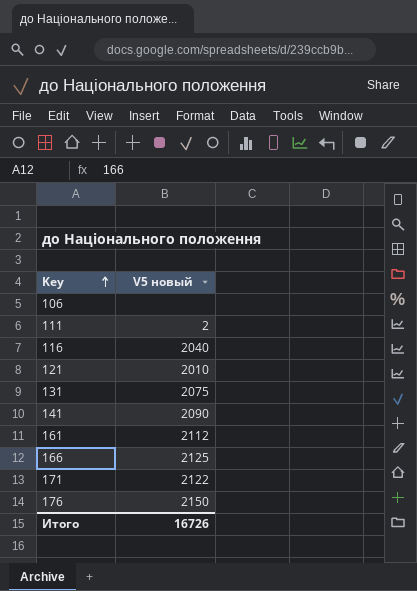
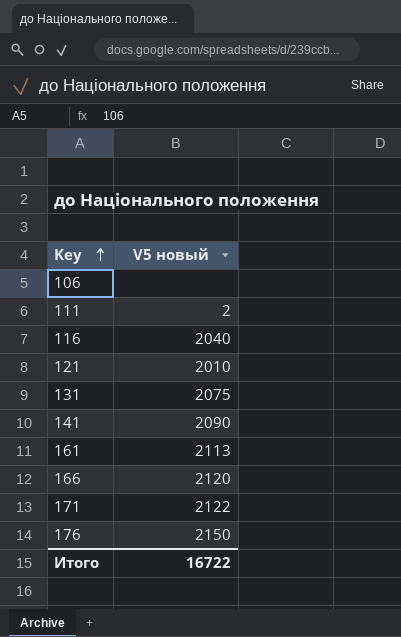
161 | V5 новый: 2112 -> 2113
166 | V5 новый: 2125 -> 2120
Итого | V5 новый: 16726 -> 16722

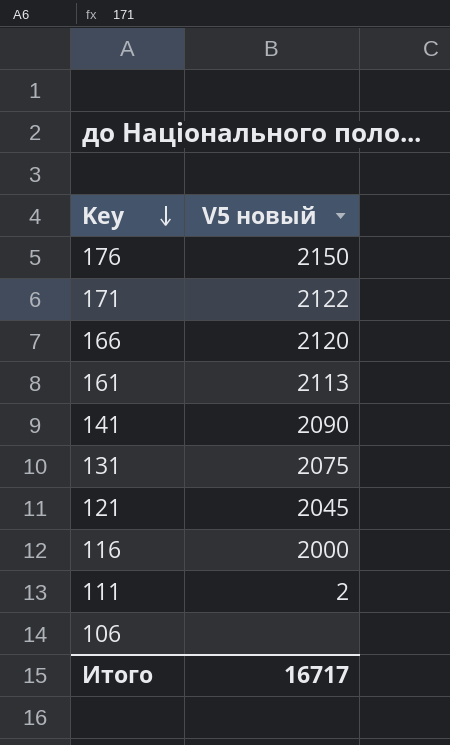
row order: Key ascending -> Key descending
121 | V5 новый: 2010 -> 2045
116 | V5 новый: 2040 -> 2000
Итого | V5 новый: 16722 -> 16717

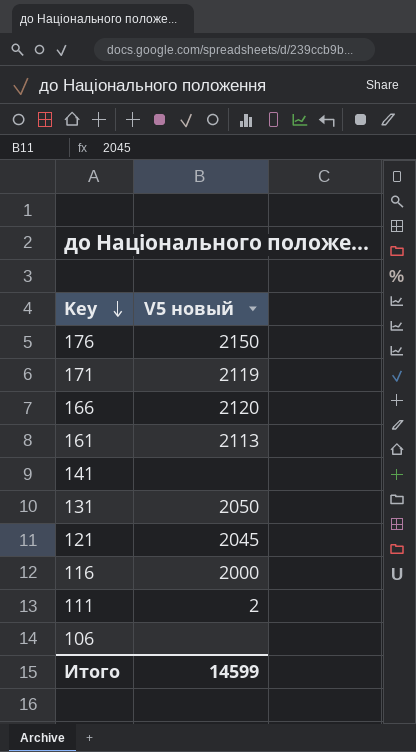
171 | V5 новый: 2122 -> 2119
141 | V5 новый: 2090 -> none
131 | V5 новый: 2075 -> 2050
Итого | V5 новый: 16717 -> 14599

